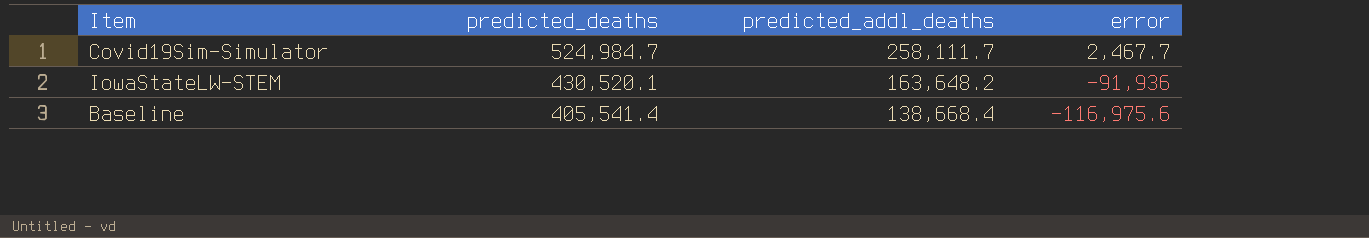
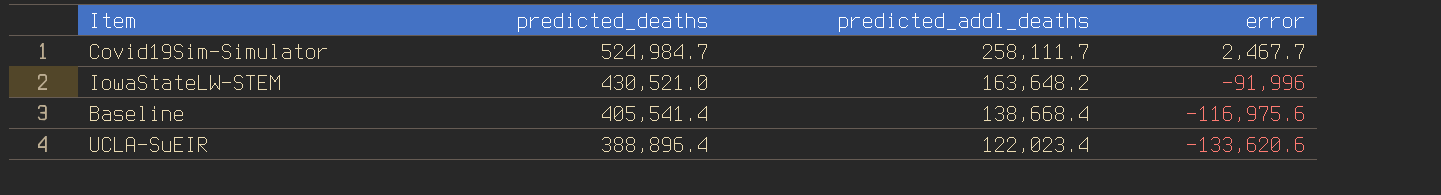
IowaStateLW-STEM | predicted_deaths: 430,520.1 -> 430,521.0
IowaStateLW-STEM | error: -91,936 -> -91,996
row UCLA-SuEIR: none -> 388,896.4 | 122,023.4 | -133,620.6

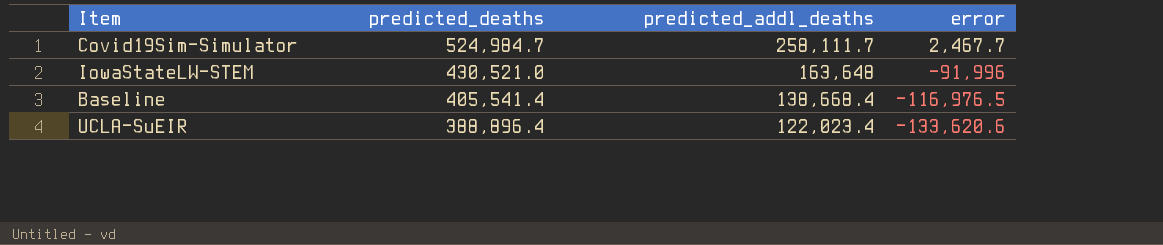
IowaStateLW-STEM | predicted_addl_deaths: 163,648.2 -> 163,648
Baseline | error: -116,975.6 -> -116,976.5

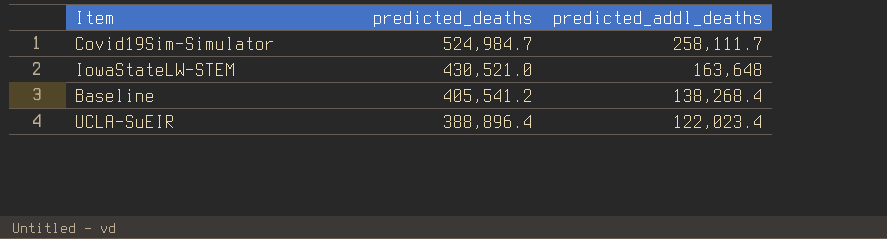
column error | position: 4 -> none
Baseline | predicted_deaths: 405,541.4 -> 405,541.2
Baseline | predicted_addl_deaths: 138,668.4 -> 138,268.4

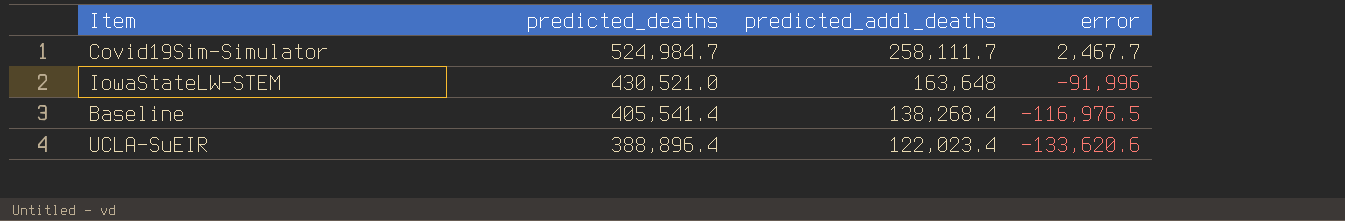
column error | position: none -> 4
Baseline | predicted_deaths: 405,541.2 -> 405,541.4

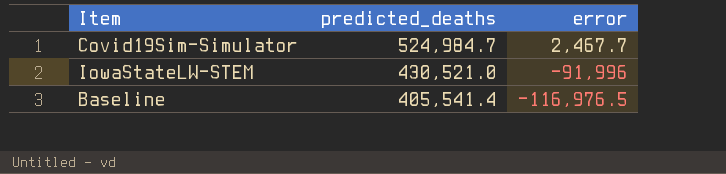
column predicted_addl_deaths | position: 3 -> none
row UCLA-SuEIR: 388,896.4 | 122,023.4 | -133,620.6 -> none

